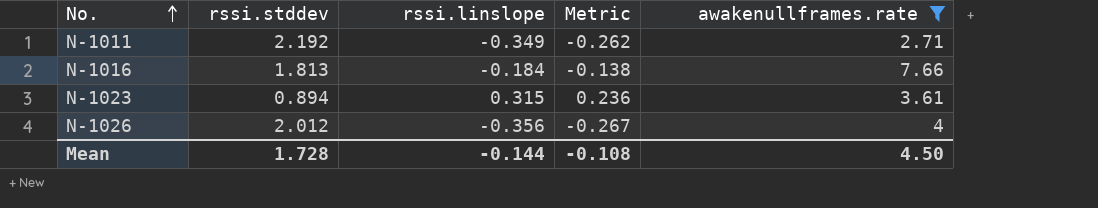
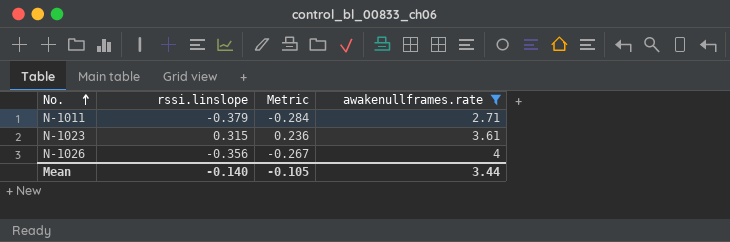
column rssi.stddev | position: 2 -> none
row N-1016: 1.813 | -0.184 | -0.138 | 7.66 -> none
N-1011 | rssi.linslope: -0.349 -> -0.379
N-1011 | Metric: -0.262 -> -0.284
Mean | rssi.linslope: -0.144 -> -0.140
Mean | Metric: -0.108 -> -0.105
Mean | awakenullframes.rate: 4.50 -> 3.44

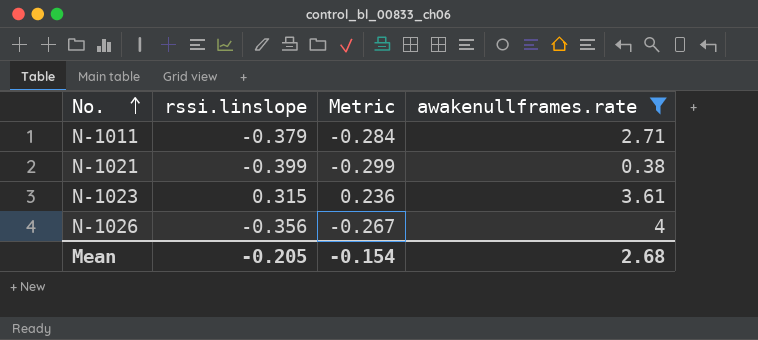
row N-1021: none -> -0.399 | -0.299 | 0.38
Mean | rssi.linslope: -0.140 -> -0.205
Mean | Metric: -0.105 -> -0.154
Mean | awakenullframes.rate: 3.44 -> 2.68

